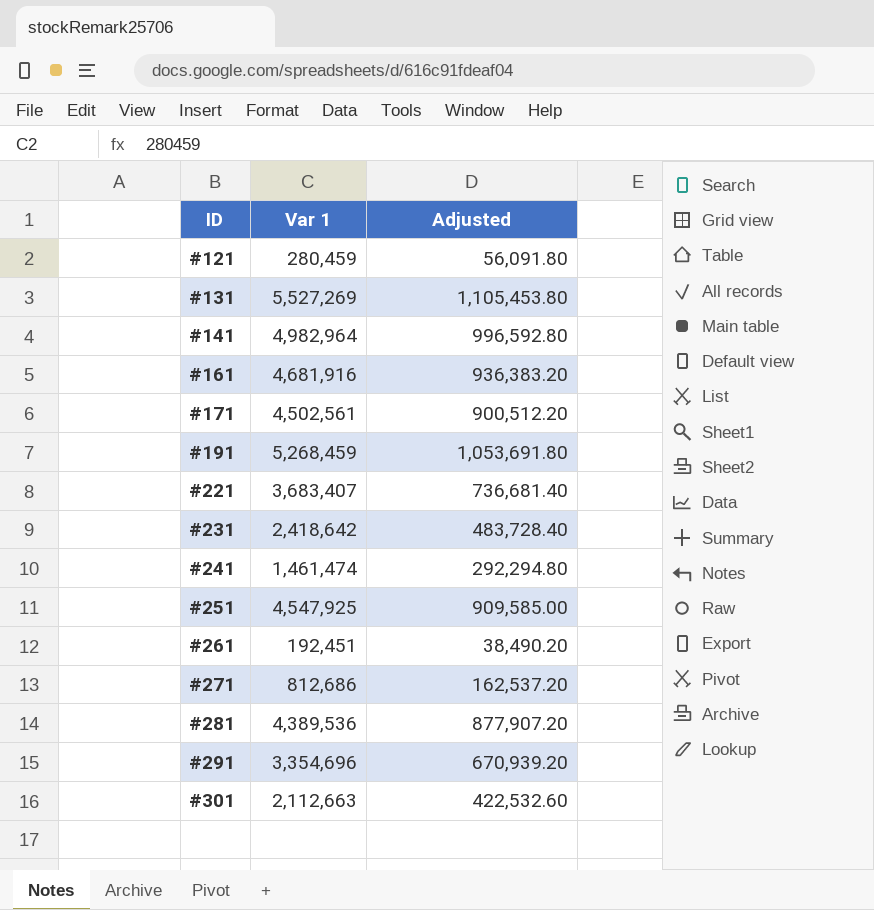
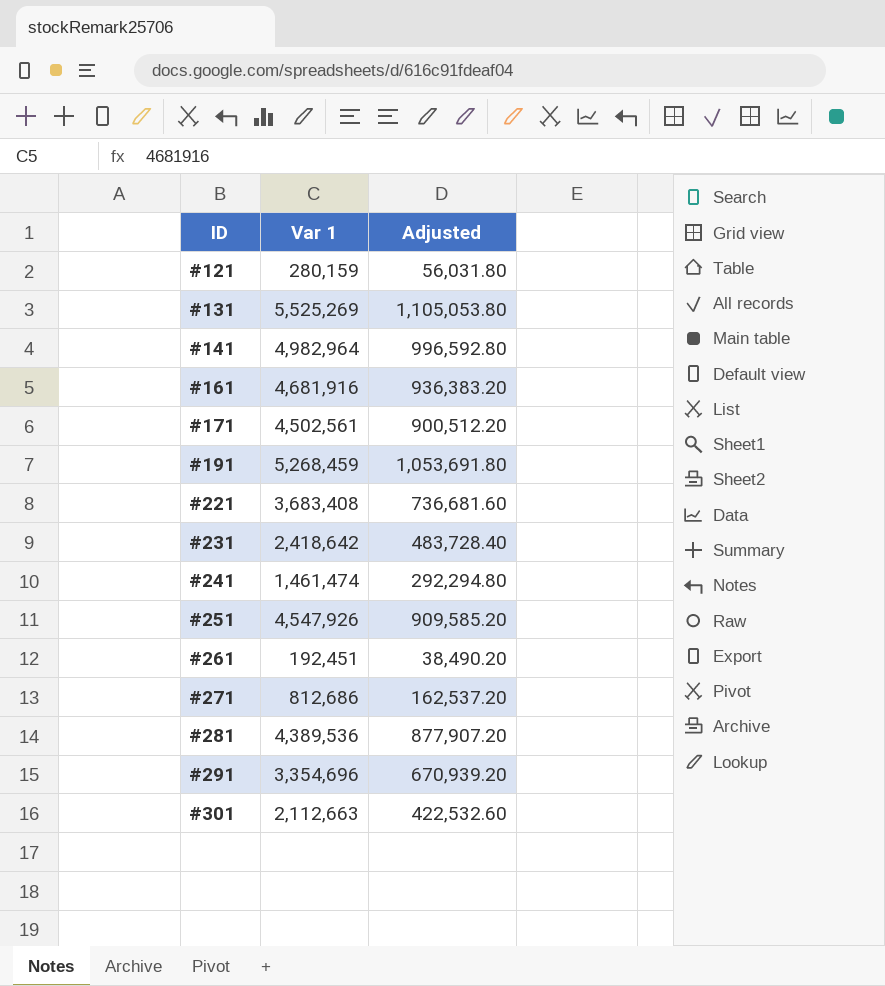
#121 | Var 1: 280,459 -> 280,159
#121 | Adjusted: 56,091.80 -> 56,031.80
#131 | Var 1: 5,527,269 -> 5,525,269
#131 | Adjusted: 1,105,453.80 -> 1,105,053.80
#221 | Var 1: 3,683,407 -> 3,683,408
#221 | Adjusted: 736,681.40 -> 736,681.60
#251 | Var 1: 4,547,925 -> 4,547,926
#251 | Adjusted: 909,585.00 -> 909,585.20

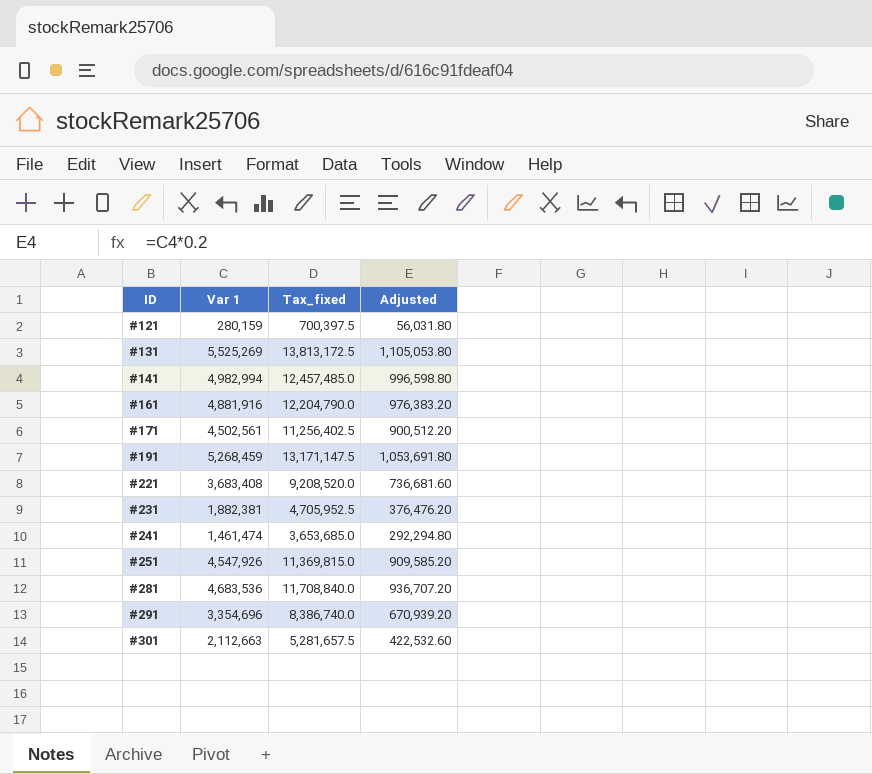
column Tax_fixed | formula: none -> [Var 1] * 2.5
row #261: 192,451 | 38,490.20 -> none
row #271: 812,686 | 162,537.20 -> none
#141 | Var 1: 4,982,964 -> 4,982,994
#141 | Adjusted: 996,592.80 -> 996,598.80
#161 | Var 1: 4,681,916 -> 4,881,916
#161 | Adjusted: 936,383.20 -> 976,383.20
#231 | Var 1: 2,418,642 -> 1,882,381
#231 | Adjusted: 483,728.40 -> 376,476.20
#281 | Var 1: 4,389,536 -> 4,683,536
#281 | Adjusted: 877,907.20 -> 936,707.20

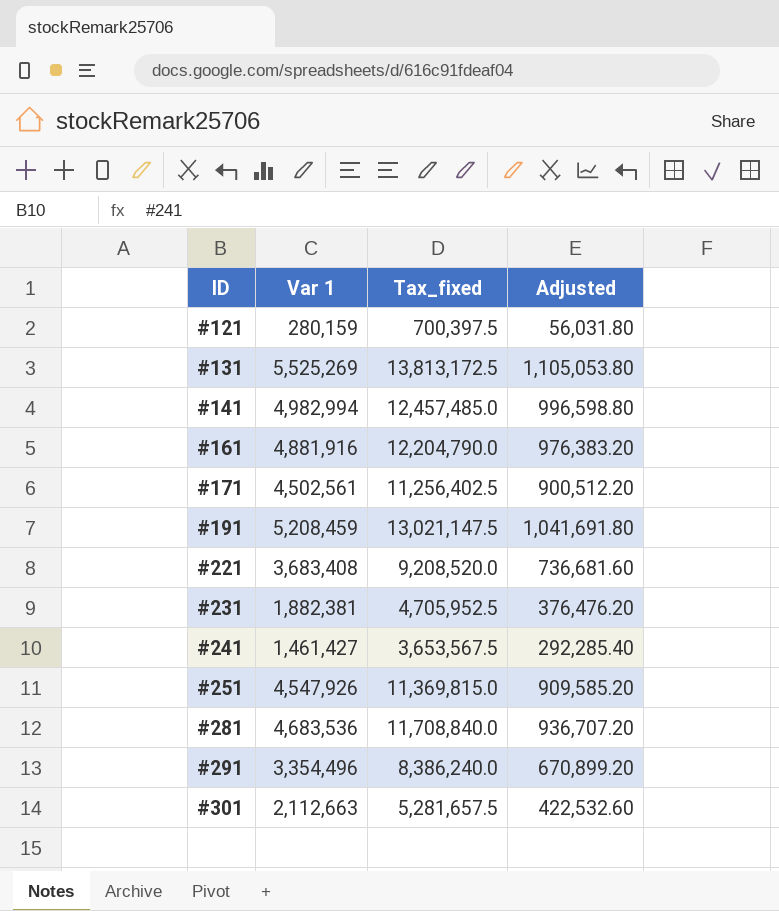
#191 | Var 1: 5,268,459 -> 5,208,459
#191 | Tax_fixed: 13,171,147.5 -> 13,021,147.5
#191 | Adjusted: 1,053,691.80 -> 1,041,691.80
#241 | Var 1: 1,461,474 -> 1,461,427
#241 | Tax_fixed: 3,653,685.0 -> 3,653,567.5
#241 | Adjusted: 292,294.80 -> 292,285.40
#291 | Var 1: 3,354,696 -> 3,354,496
#291 | Tax_fixed: 8,386,740.0 -> 8,386,240.0
#291 | Adjusted: 670,939.20 -> 670,899.20

